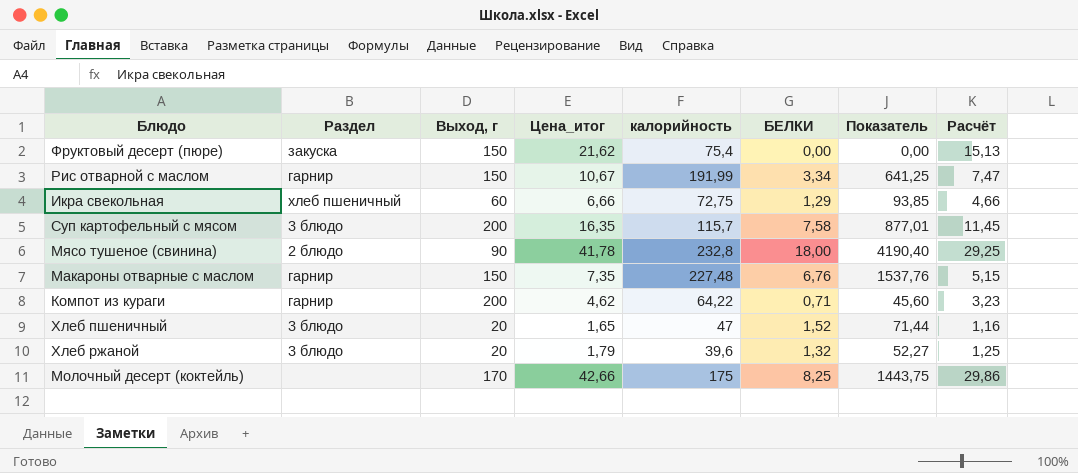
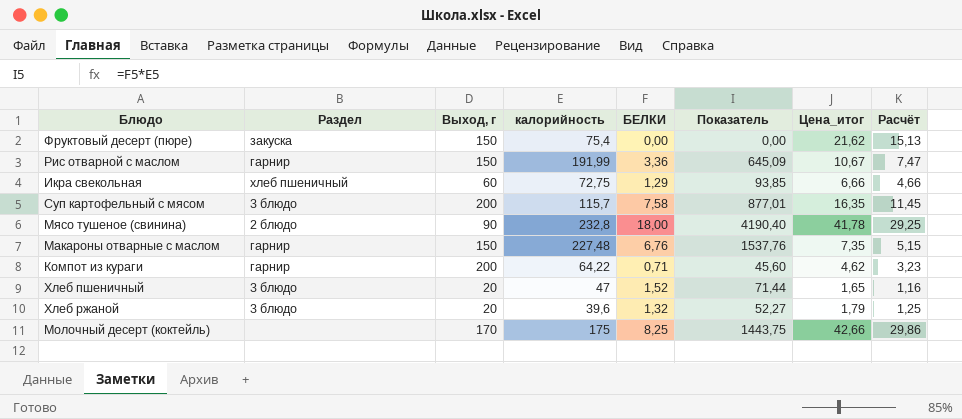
column Цена_итог | position: 4 -> 7
Рис отварной с маслом | БЕЛКИ: 3,34 -> 3,36
Рис отварной с маслом | Показатель: 641,25 -> 645,09

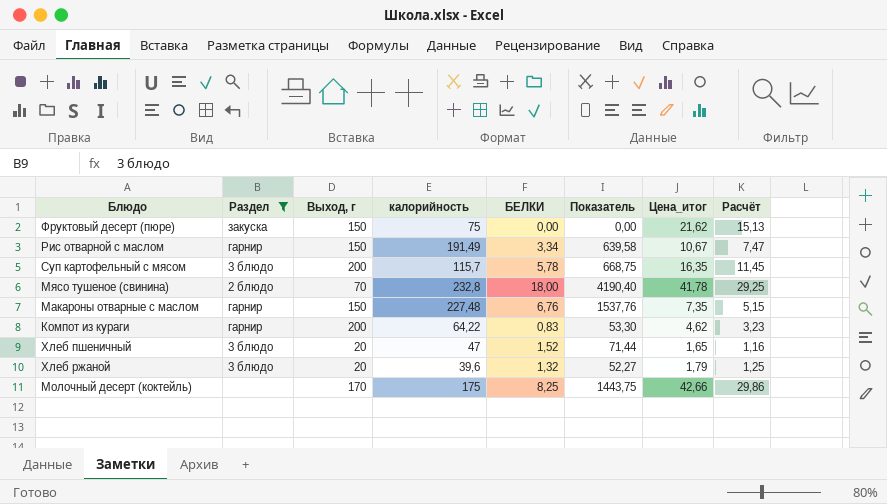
filter: none -> Раздел != хлеб пшеничный
Фруктовый десерт (пюре) | калорийность: 75,4 -> 75
Рис отварной с маслом | калорийность: 191,99 -> 191,49
Рис отварной с маслом | БЕЛКИ: 3,36 -> 3,34
Рис отварной с маслом | Показатель: 645,09 -> 639,58
Суп картофельный с мясом | БЕЛКИ: 7,58 -> 5,78
Суп картофельный с мясом | Показатель: 877,01 -> 668,75
Мясо тушеное (свинина) | Выход, г: 90 -> 70
Компот из кураги | БЕЛКИ: 0,71 -> 0,83
Компот из кураги | Показатель: 45,60 -> 53,30

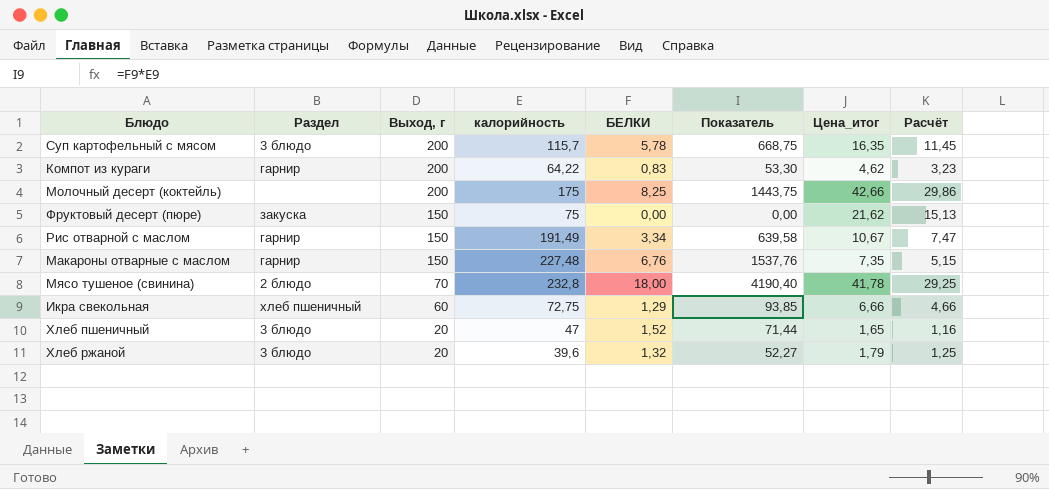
filter: Раздел != хлеб пшеничный -> none
row order: none -> Выход, г descending
Молочный десерт (коктейль) | Выход, г: 170 -> 200

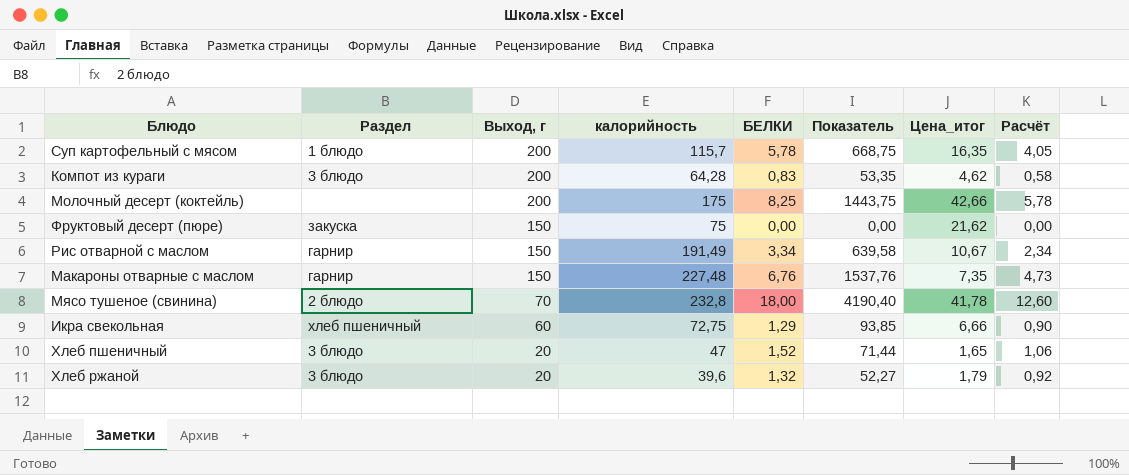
column Расчёт | formula: [Цена_итог] * 0,7 -> [БЕЛКИ] * 0,7
Суп картофельный с мясом | Раздел: 3 блюдо -> 1 блюдо
Компот из кураги | Раздел: гарнир -> 3 блюдо
Компот из кураги | калорийность: 64,22 -> 64,28
Компот из кураги | Показатель: 53,30 -> 53,35

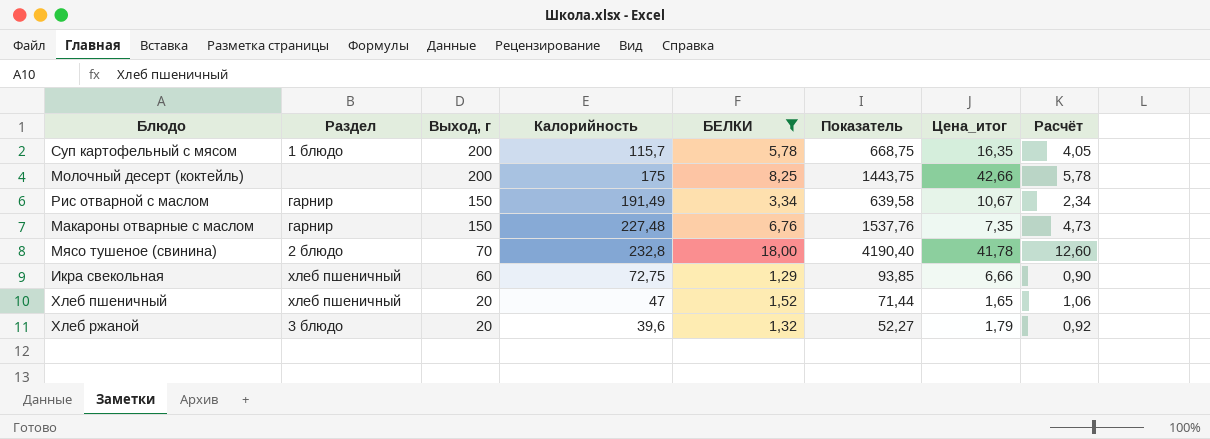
filter: none -> БЕЛКИ >= 1,29
column name: калорийность -> Калорийность
Хлеб пшеничный | Раздел: 3 блюдо -> хлеб пшеничный

